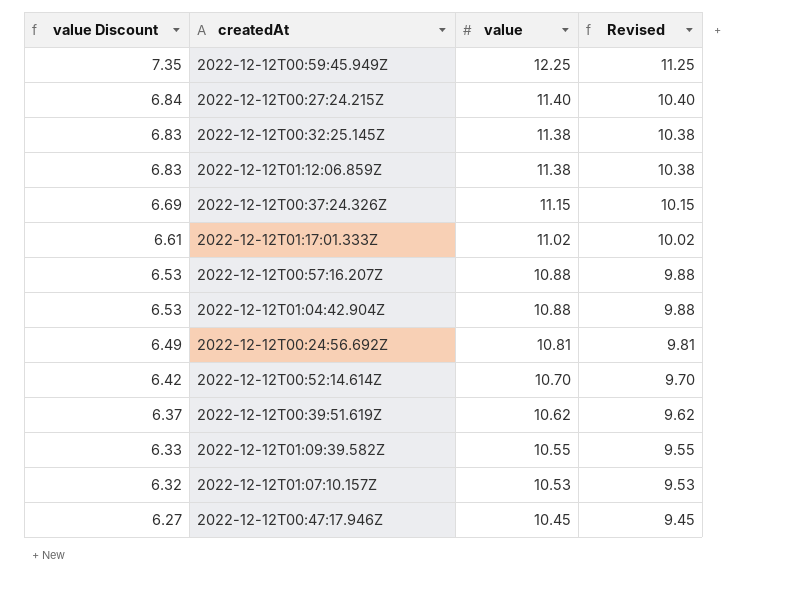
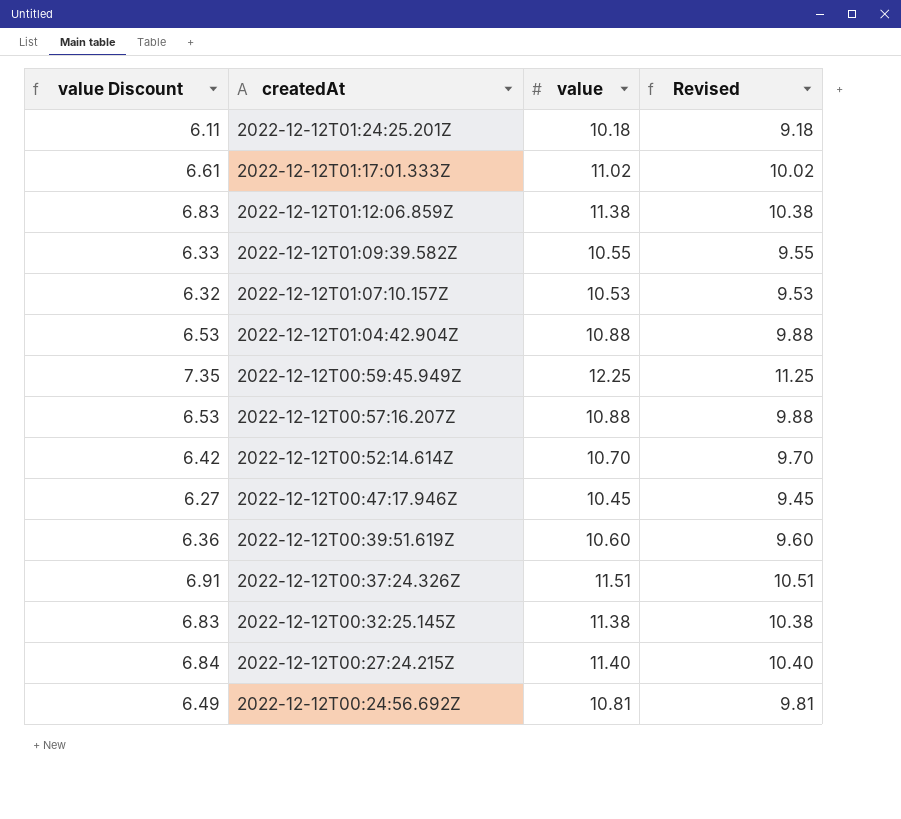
row order: value Discount descending -> createdAt descending
row 2022-12-12T01:24:25.201Z: none -> 6.11 | 10.18 | 9.18
2022-12-12T00:39:51.619Z | value Discount: 6.37 -> 6.36
2022-12-12T00:39:51.619Z | value: 10.62 -> 10.60
2022-12-12T00:39:51.619Z | Revised: 9.62 -> 9.60
2022-12-12T00:37:24.326Z | value Discount: 6.69 -> 6.91
2022-12-12T00:37:24.326Z | value: 11.15 -> 11.51
2022-12-12T00:37:24.326Z | Revised: 10.15 -> 10.51

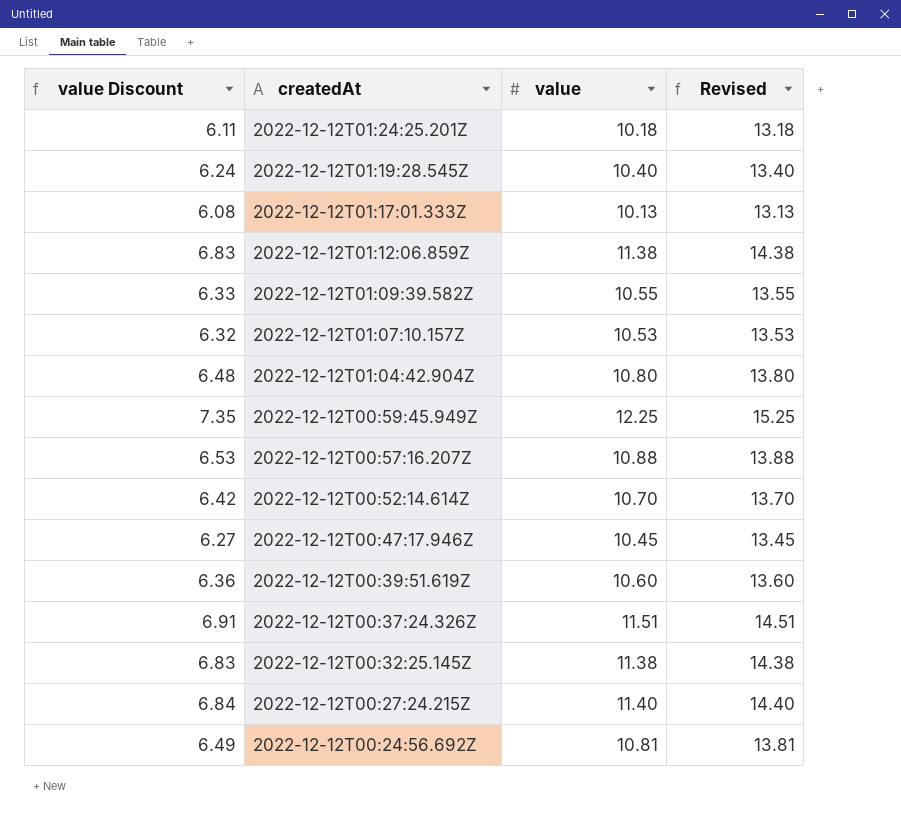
column Revised | formula: [value] - 1 -> [value] + 3
row 2022-12-12T01:19:28.545Z: none -> 6.24 | 10.40 | 13.40
2022-12-12T01:17:01.333Z | value Discount: 6.61 -> 6.08
2022-12-12T01:17:01.333Z | value: 11.02 -> 10.13
2022-12-12T01:04:42.904Z | value Discount: 6.53 -> 6.48
2022-12-12T01:04:42.904Z | value: 10.88 -> 10.80

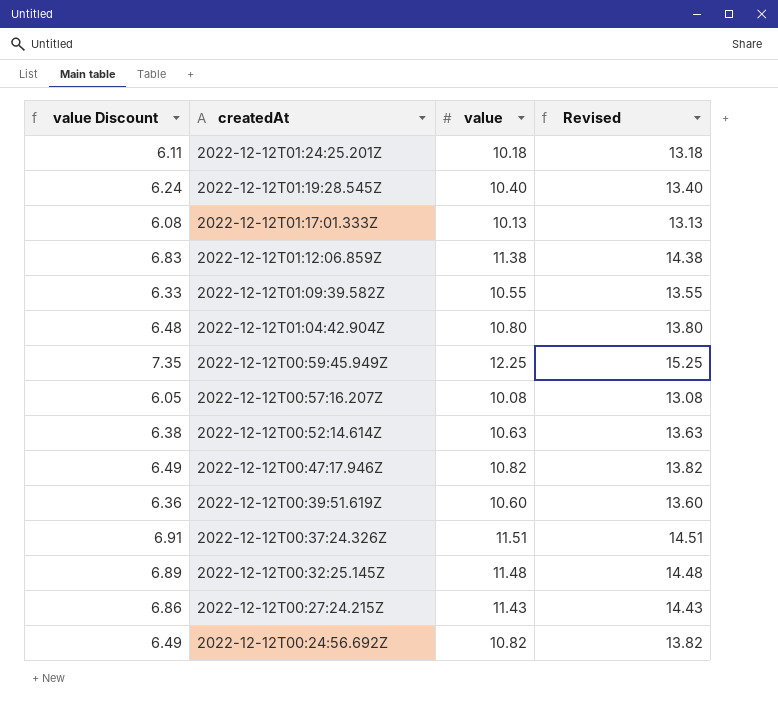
row 2022-12-12T01:07:10.157Z: 6.32 | 10.53 | 13.53 -> none
2022-12-12T00:57:16.207Z | value Discount: 6.53 -> 6.05
2022-12-12T00:57:16.207Z | value: 10.88 -> 10.08
2022-12-12T00:57:16.207Z | Revised: 13.88 -> 13.08
2022-12-12T00:52:14.614Z | value Discount: 6.42 -> 6.38
2022-12-12T00:52:14.614Z | value: 10.70 -> 10.63
2022-12-12T00:52:14.614Z | Revised: 13.70 -> 13.63
2022-12-12T00:47:17.946Z | value Discount: 6.27 -> 6.49
2022-12-12T00:47:17.946Z | value: 10.45 -> 10.82
2022-12-12T00:47:17.946Z | Revised: 13.45 -> 13.82
2022-12-12T00:32:25.145Z | value Discount: 6.83 -> 6.89
2022-12-12T00:32:25.145Z | value: 11.38 -> 11.48
2022-12-12T00:32:25.145Z | Revised: 14.38 -> 14.48
2022-12-12T00:27:24.215Z | value Discount: 6.84 -> 6.86
2022-12-12T00:27:24.215Z | value: 11.40 -> 11.43
2022-12-12T00:27:24.215Z | Revised: 14.40 -> 14.43
2022-12-12T00:24:56.692Z | value: 10.81 -> 10.82
2022-12-12T00:24:56.692Z | Revised: 13.81 -> 13.82

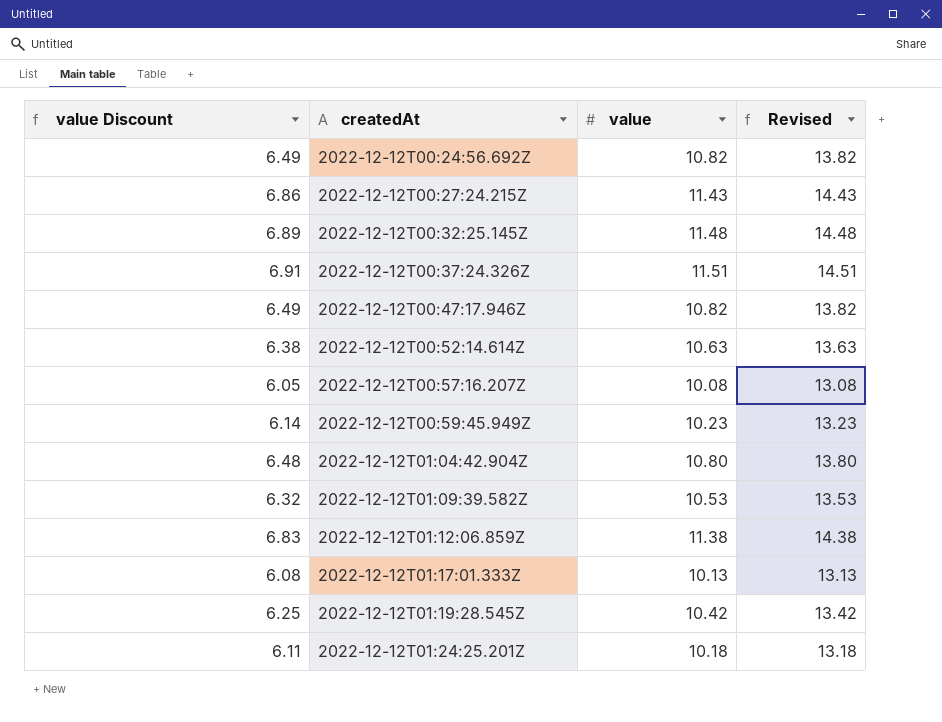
row order: createdAt descending -> createdAt ascending
row 2022-12-12T00:39:51.619Z: 6.36 | 10.60 | 13.60 -> none
2022-12-12T00:59:45.949Z | value Discount: 7.35 -> 6.14
2022-12-12T00:59:45.949Z | value: 12.25 -> 10.23
2022-12-12T00:59:45.949Z | Revised: 15.25 -> 13.23
2022-12-12T01:09:39.582Z | value Discount: 6.33 -> 6.32
2022-12-12T01:09:39.582Z | value: 10.55 -> 10.53
2022-12-12T01:09:39.582Z | Revised: 13.55 -> 13.53
2022-12-12T01:19:28.545Z | value Discount: 6.24 -> 6.25
2022-12-12T01:19:28.545Z | value: 10.40 -> 10.42
2022-12-12T01:19:28.545Z | Revised: 13.40 -> 13.42

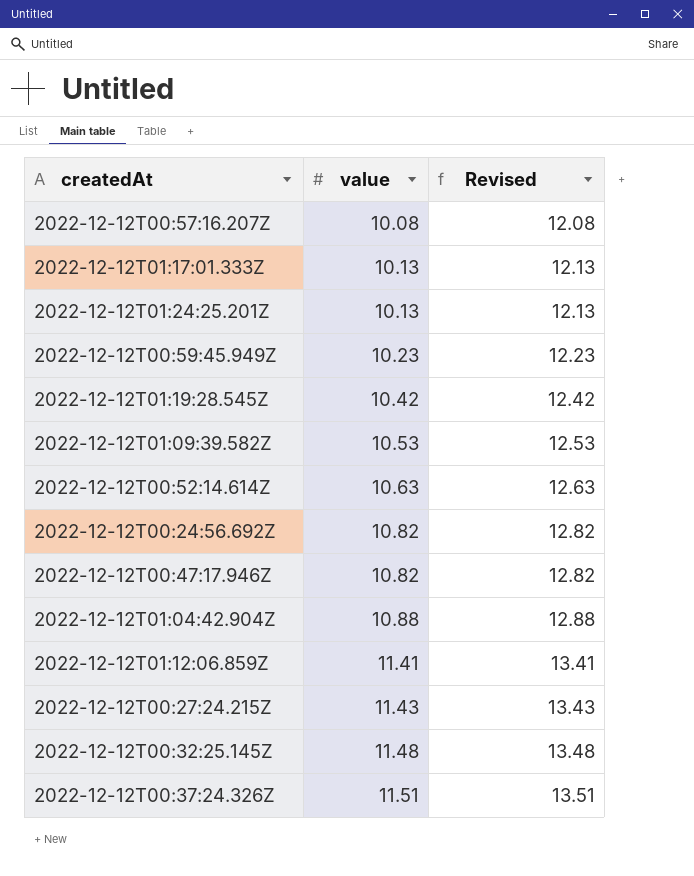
row order: createdAt ascending -> value ascending
column value Discount | formula: [value] * 0.6 -> none
column Revised | formula: [value] + 3 -> [value] + 2
2022-12-12T01:24:25.201Z | value: 10.18 -> 10.13
2022-12-12T01:04:42.904Z | value: 10.80 -> 10.88
2022-12-12T01:12:06.859Z | value: 11.38 -> 11.41

